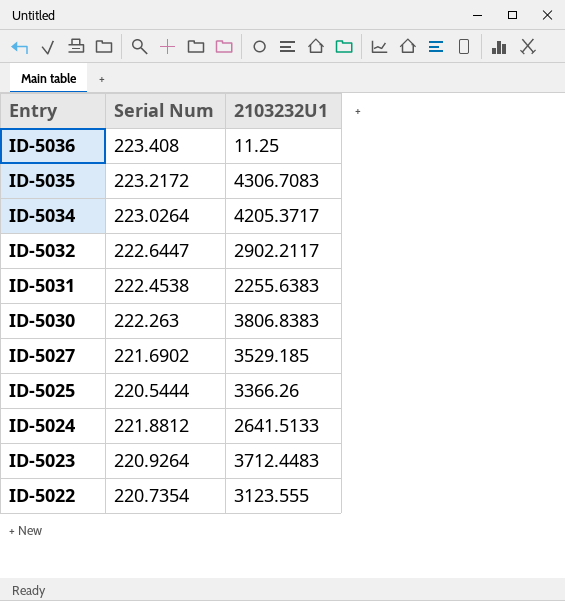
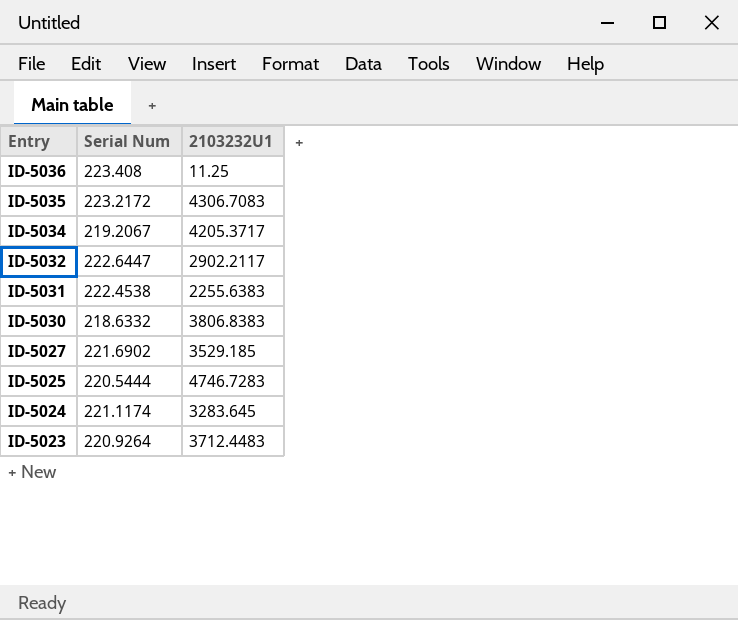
row ID-5022: 220.7354 | 3123.555 -> none
ID-5034 | Serial Num: 223.0264 -> 219.2067
ID-5030 | Serial Num: 222.263 -> 218.6332
ID-5025 | 2103232U1: 3366.26 -> 4746.7283
ID-5024 | Serial Num: 221.8812 -> 221.1174
ID-5024 | 2103232U1: 2641.5133 -> 3283.645

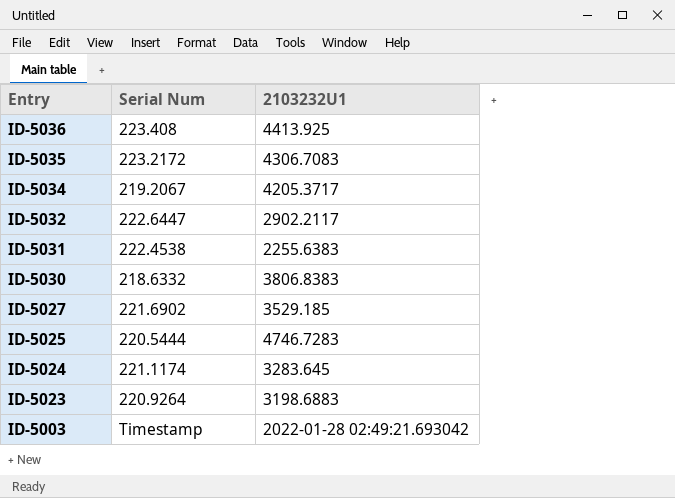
ID-5036 | 2103232U1: 11.25 -> 4413.925
ID-5023 | 2103232U1: 3712.4483 -> 3198.6883
row ID-5003: none -> Timestamp | 2022-01-28 02:49:21.693042

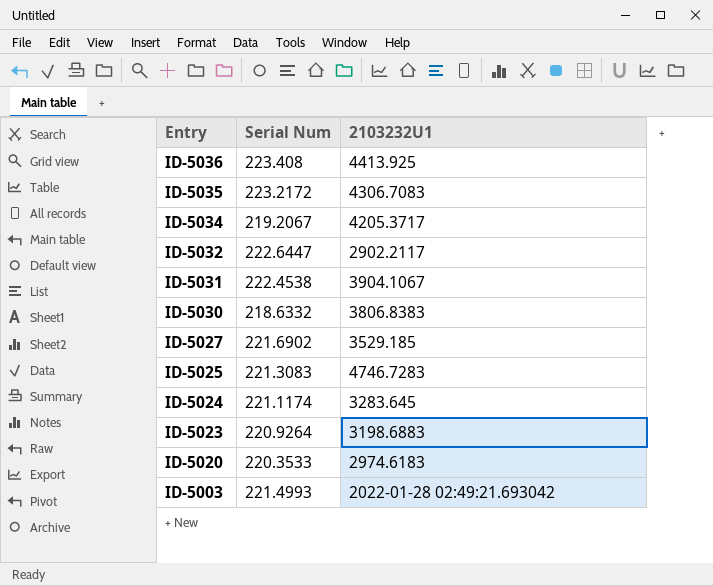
ID-5031 | 2103232U1: 2255.6383 -> 3904.1067
ID-5025 | Serial Num: 220.5444 -> 221.3083
row ID-5020: none -> 220.3533 | 2974.6183
ID-5003 | Serial Num: Timestamp -> 221.4993

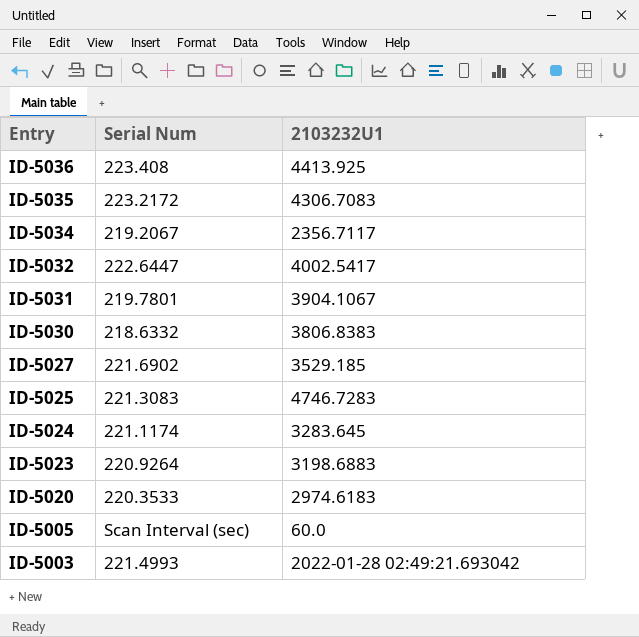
ID-5034 | 2103232U1: 4205.3717 -> 2356.7117
ID-5032 | 2103232U1: 2902.2117 -> 4002.5417
ID-5031 | Serial Num: 222.4538 -> 219.7801
row ID-5005: none -> Scan Interval (sec) | 60.0

